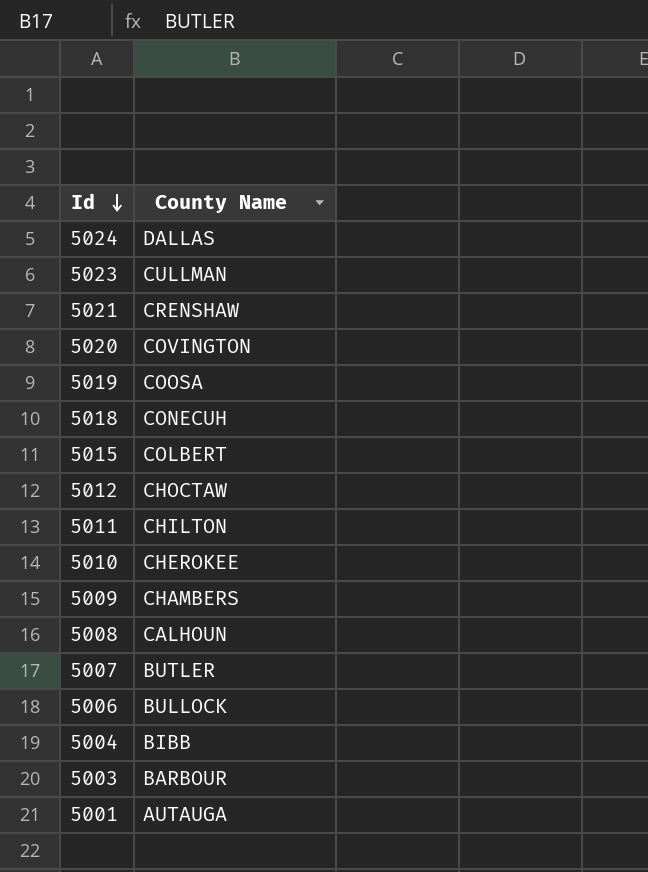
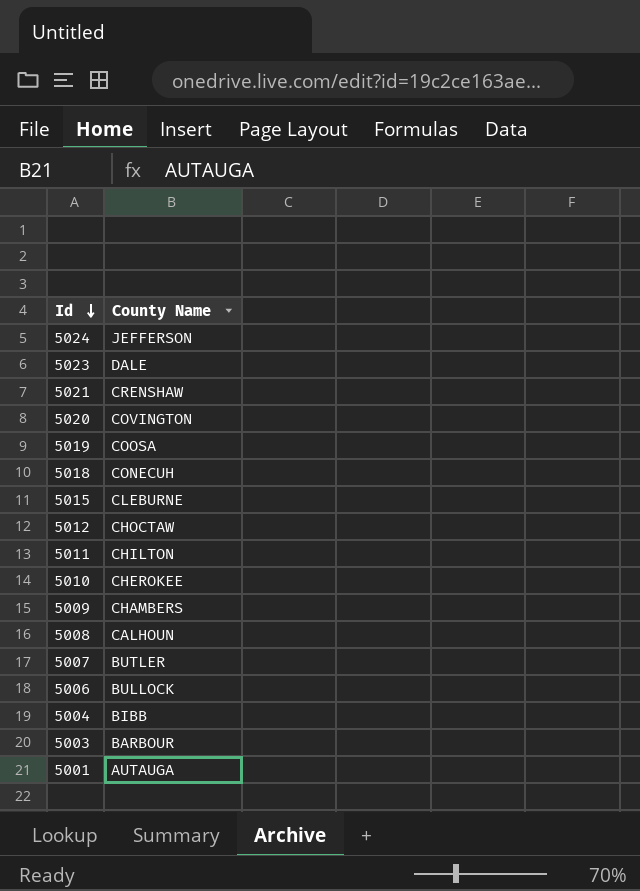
5024 | County Name: DALLAS -> JEFFERSON
5023 | County Name: CULLMAN -> DALE
5015 | County Name: COLBERT -> CLEBURNE

